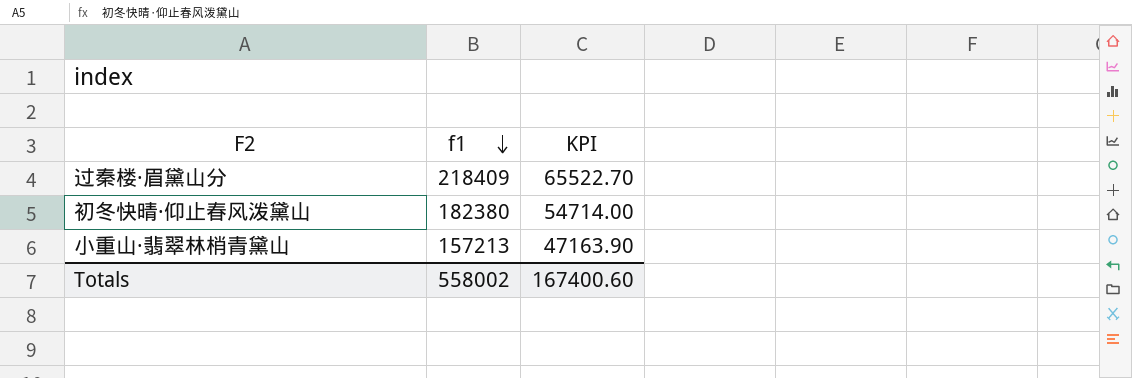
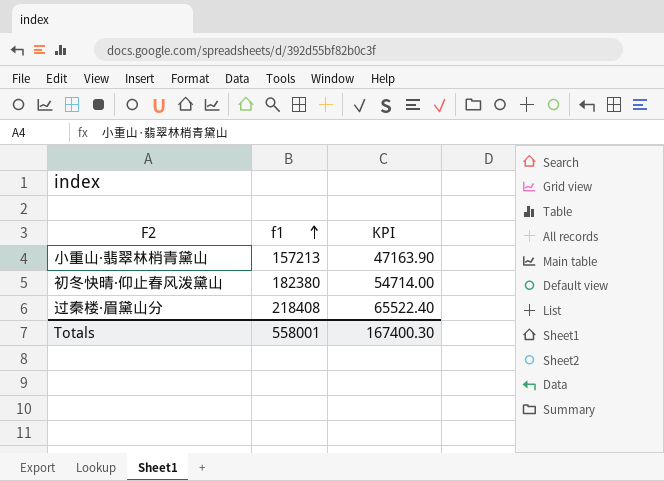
row order: f1 descending -> f1 ascending
过秦楼·眉黛山分 | f1: 218409 -> 218408
过秦楼·眉黛山分 | KPI: 65522.70 -> 65522.40
Totals | f1: 558002 -> 558001
Totals | KPI: 167400.60 -> 167400.30

